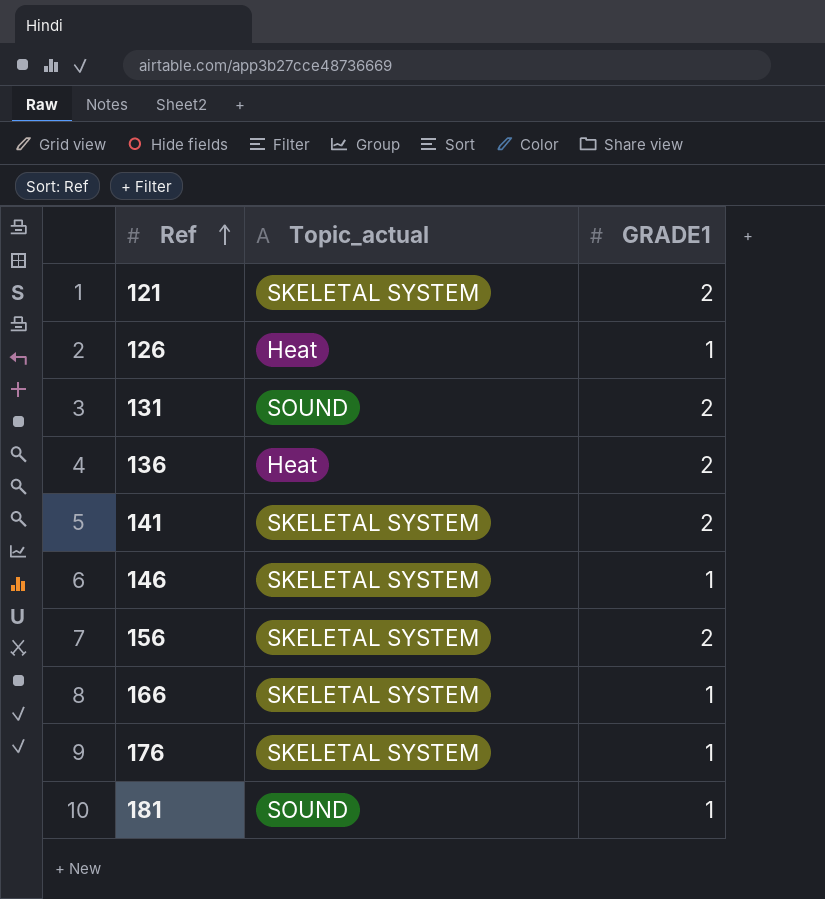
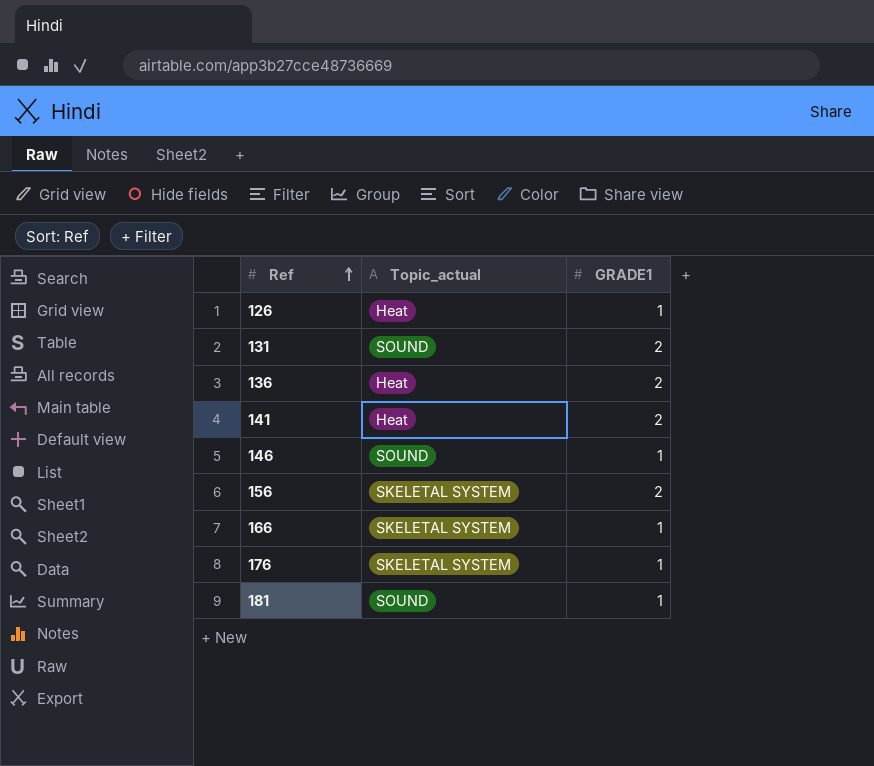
row 121: SKELETAL SYSTEM | 2 -> none
141 | Topic_actual: SKELETAL SYSTEM -> Heat
146 | Topic_actual: SKELETAL SYSTEM -> SOUND

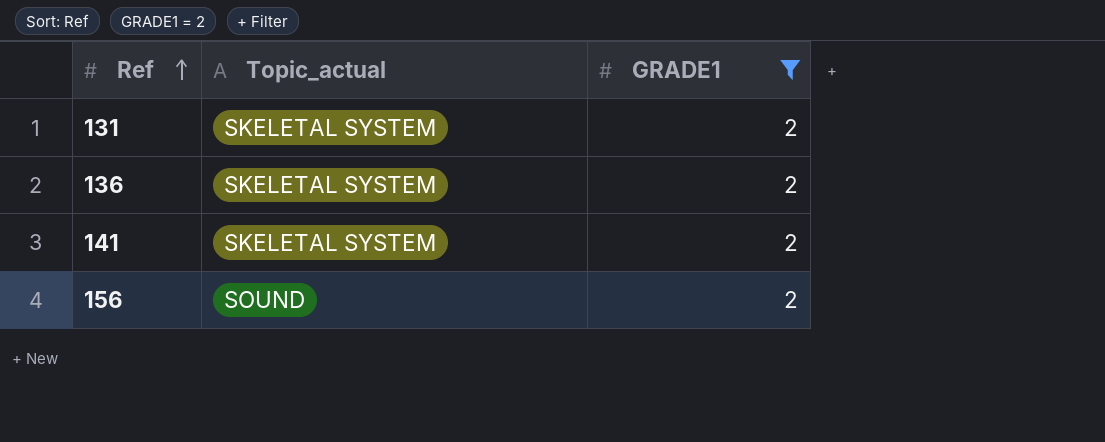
filter: none -> GRADE1 = 2
131 | Topic_actual: SOUND -> SKELETAL SYSTEM
136 | Topic_actual: Heat -> SKELETAL SYSTEM
141 | Topic_actual: Heat -> SKELETAL SYSTEM
156 | Topic_actual: SKELETAL SYSTEM -> SOUND

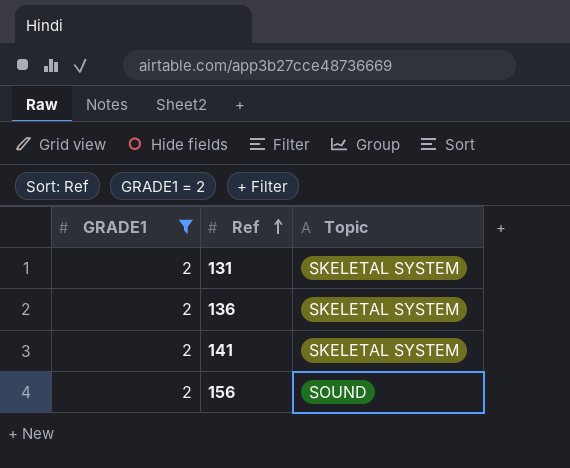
column GRADE1 | position: 3 -> 1
column name: Topic_actual -> Topic

